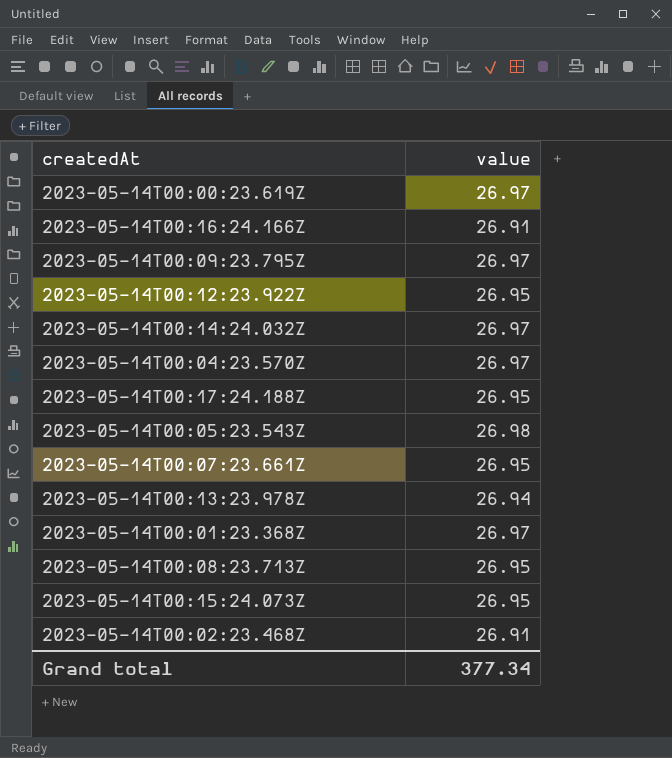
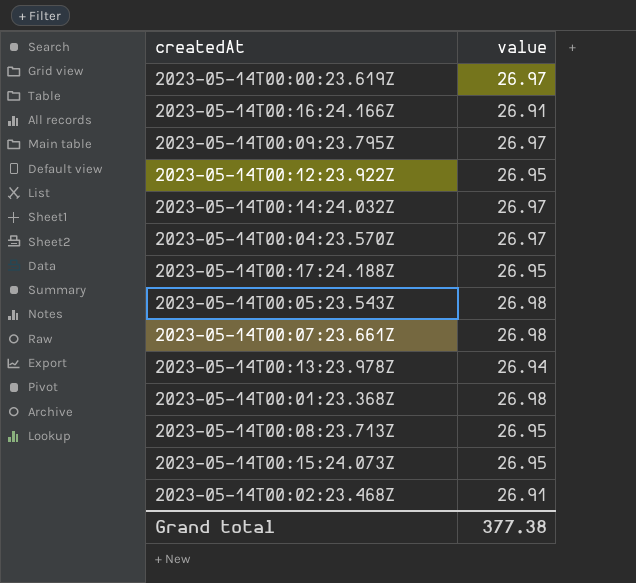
2023-05-14T00:07:23.661Z | value: 26.95 -> 26.98
2023-05-14T00:01:23.368Z | value: 26.97 -> 26.98
Grand total | value: 377.34 -> 377.38

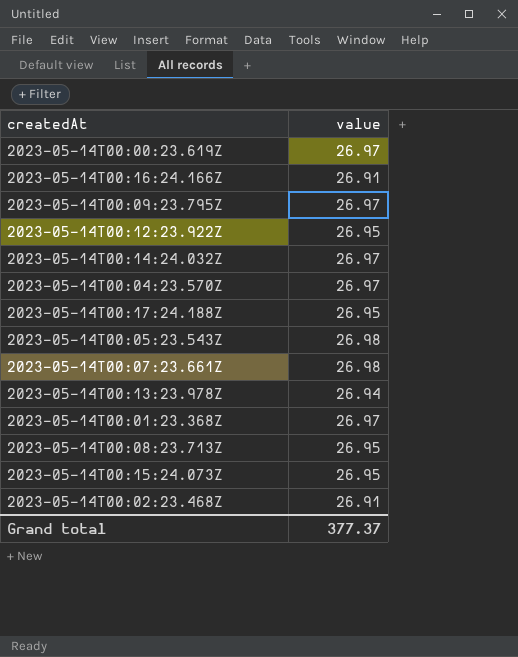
2023-05-14T00:01:23.368Z | value: 26.98 -> 26.97
Grand total | value: 377.38 -> 377.37

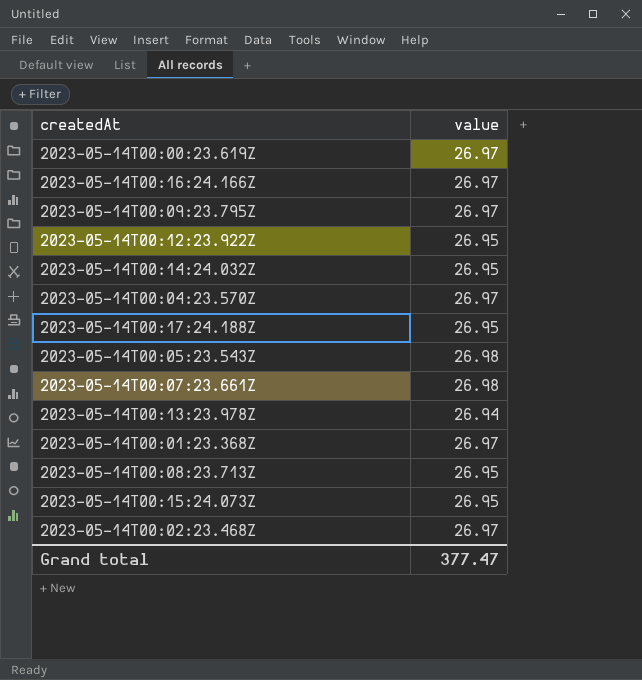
2023-05-14T00:16:24.166Z | value: 26.91 -> 26.97
2023-05-14T00:14:24.032Z | value: 26.97 -> 26.95
2023-05-14T00:02:23.468Z | value: 26.91 -> 26.97
Grand total | value: 377.37 -> 377.47

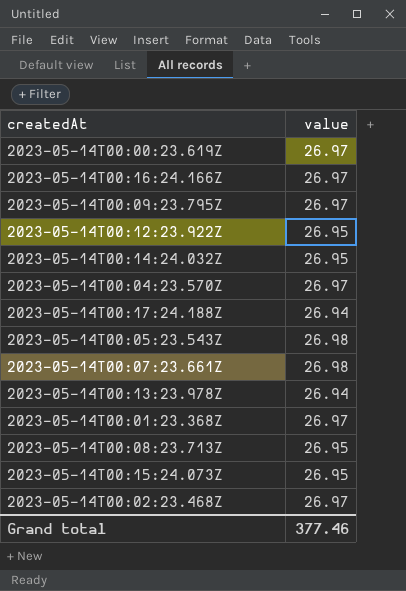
2023-05-14T00:17:24.188Z | value: 26.95 -> 26.94
Grand total | value: 377.47 -> 377.46

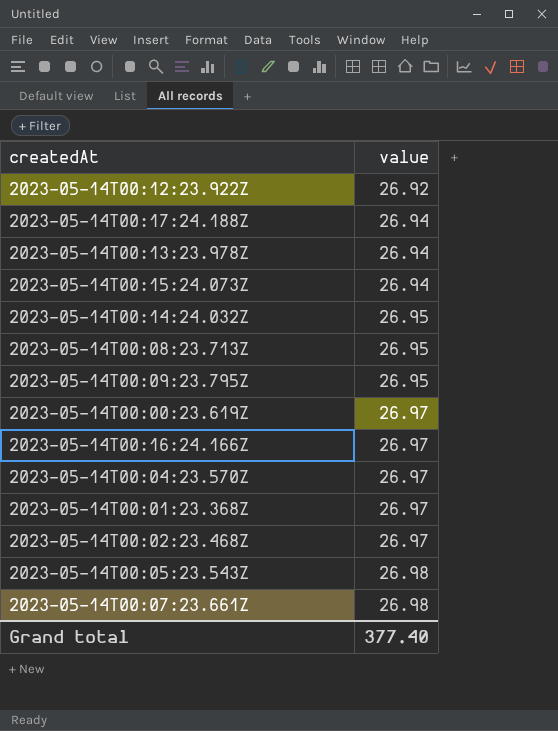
row order: none -> value ascending
2023-05-14T00:12:23.922Z | value: 26.95 -> 26.92
2023-05-14T00:15:24.073Z | value: 26.95 -> 26.94
2023-05-14T00:09:23.795Z | value: 26.97 -> 26.95
Grand total | value: 377.46 -> 377.40

